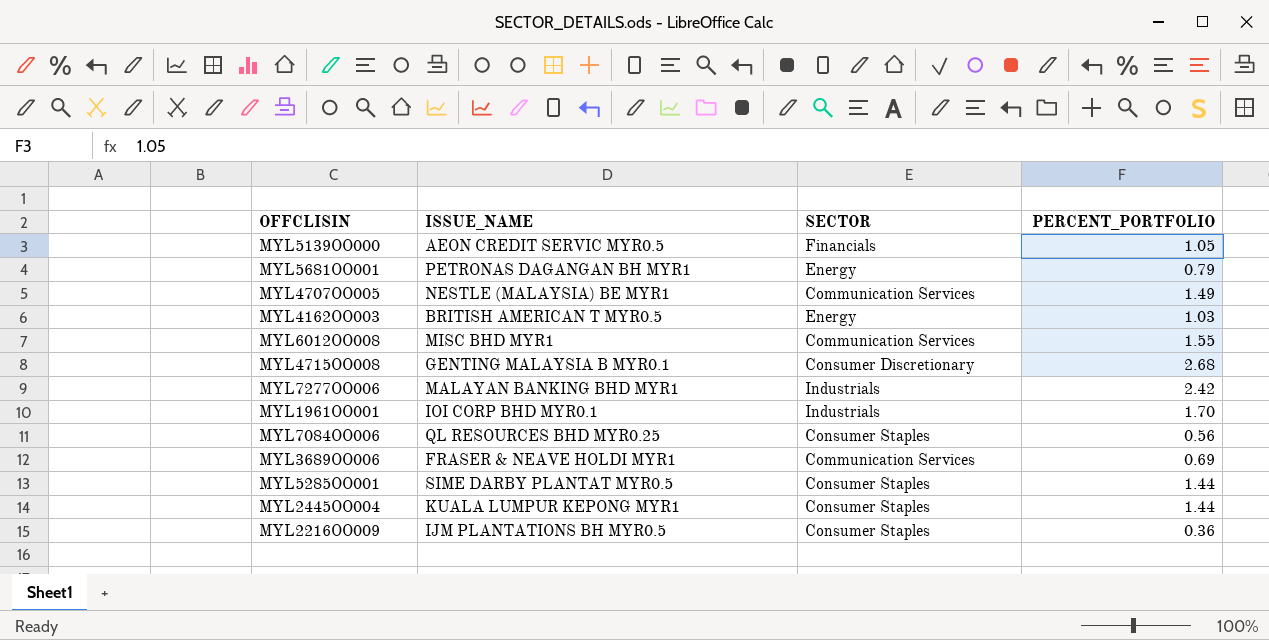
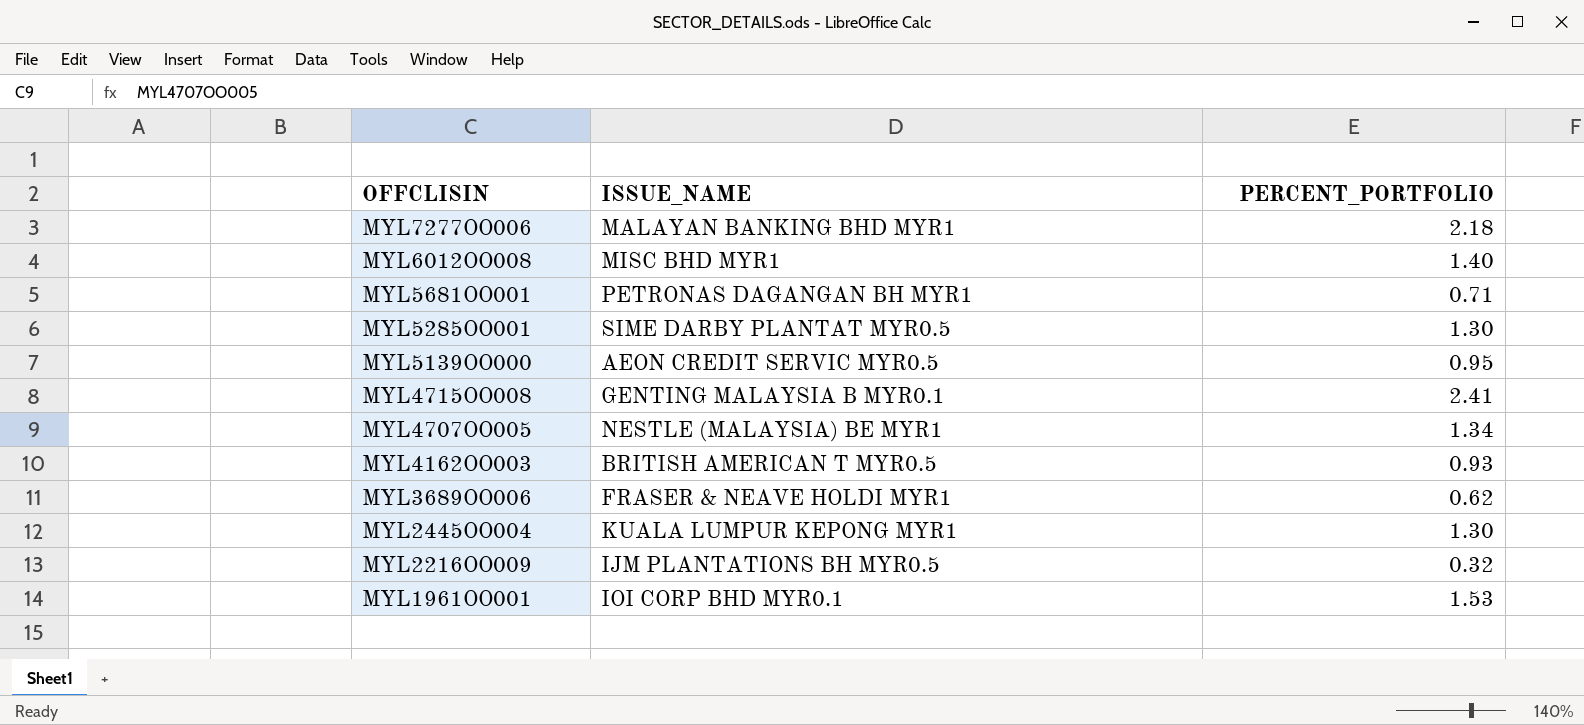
row order: none -> OFFCLISIN descending
column SECTOR | position: 3 -> none
row MYL7084OO006: QL RESOURCES BHD MYR0.25 | Consumer Staples | 0.56 -> none
MYL7277OO006 | PERCENT_PORTFOLIO: 2.42 -> 2.18
MYL6012OO008 | PERCENT_PORTFOLIO: 1.55 -> 1.40
MYL5681OO001 | PERCENT_PORTFOLIO: 0.79 -> 0.71
MYL5285OO001 | PERCENT_PORTFOLIO: 1.44 -> 1.30
MYL5139OO000 | PERCENT_PORTFOLIO: 1.05 -> 0.95
MYL4715OO008 | PERCENT_PORTFOLIO: 2.68 -> 2.41
MYL4707OO005 | PERCENT_PORTFOLIO: 1.49 -> 1.34
MYL4162OO003 | PERCENT_PORTFOLIO: 1.03 -> 0.93
MYL3689OO006 | PERCENT_PORTFOLIO: 0.69 -> 0.62
MYL2445OO004 | PERCENT_PORTFOLIO: 1.44 -> 1.30
MYL2216OO009 | PERCENT_PORTFOLIO: 0.36 -> 0.32
MYL1961OO001 | PERCENT_PORTFOLIO: 1.70 -> 1.53

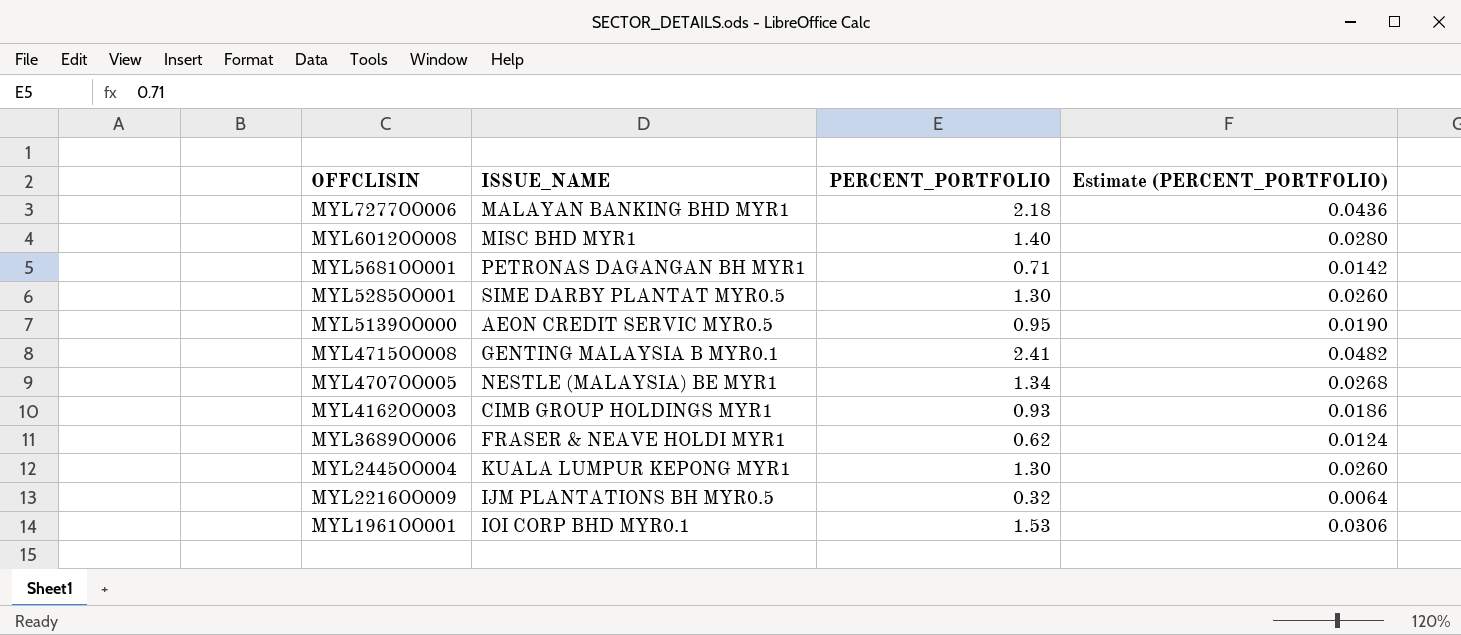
column Estimate (PERCENT_PORTFOLIO) | formula: none -> [PERCENT_PORTFOLIO] * 0.02
MYL4162OO003 | ISSUE_NAME: BRITISH AMERICAN T MYR0.5 -> CIMB GROUP HOLDINGS MYR1

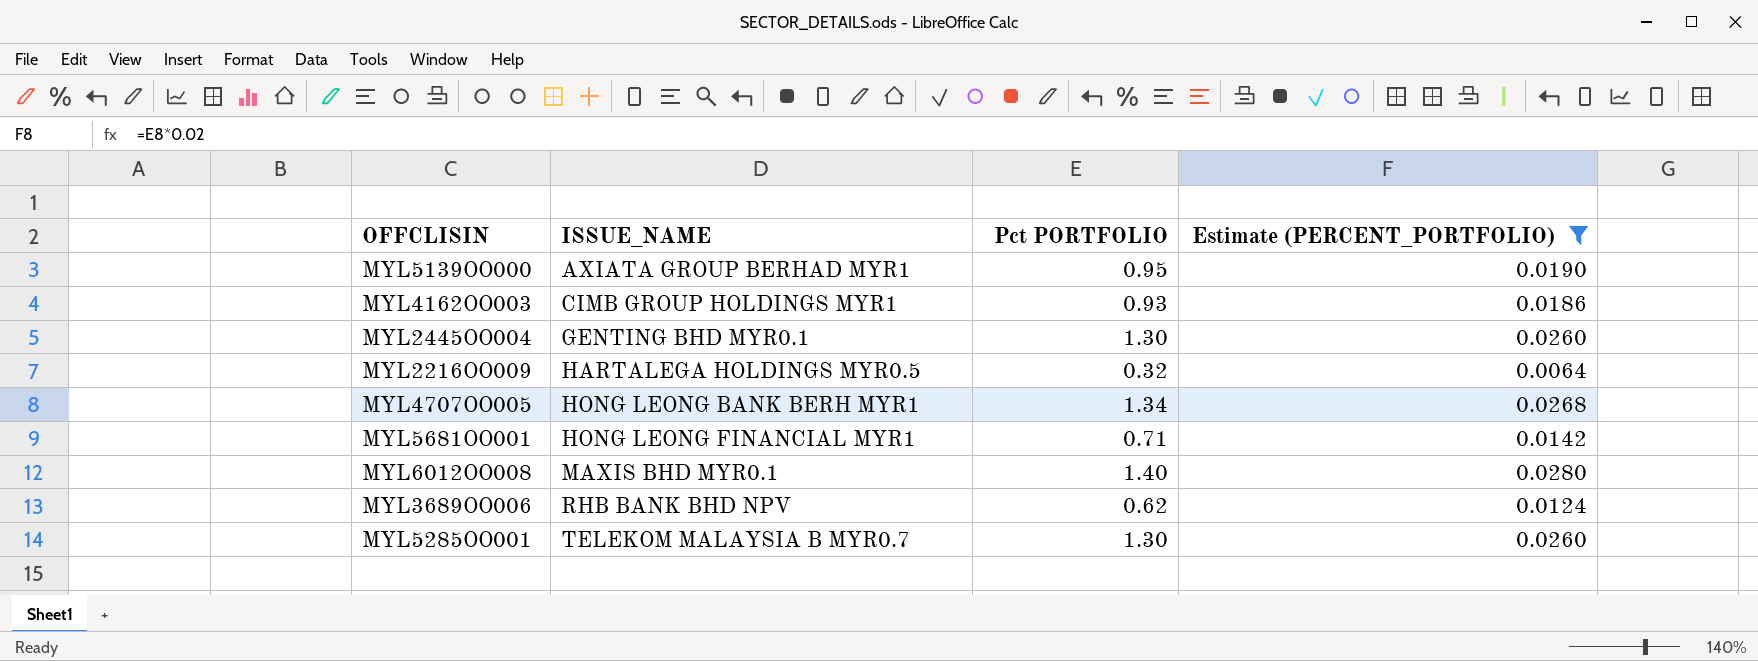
filter: none -> Estimate (PERCENT_PORTFOLIO) <= 0.0280
row order: OFFCLISIN descending -> ISSUE_NAME ascending
column name: PERCENT_PORTFOLIO -> Pct PORTFOLIO
MYL5139OO000 | ISSUE_NAME: AEON CREDIT SERVIC MYR0.5 -> AXIATA GROUP BERHAD MYR1
MYL2445OO004 | ISSUE_NAME: KUALA LUMPUR KEPONG MYR1 -> GENTING BHD MYR0.1
MYL2216OO009 | ISSUE_NAME: IJM PLANTATIONS BH MYR0.5 -> HARTALEGA HOLDINGS MYR0.5
MYL4707OO005 | ISSUE_NAME: NESTLE (MALAYSIA) BE MYR1 -> HONG LEONG BANK BERH MYR1
MYL5681OO001 | ISSUE_NAME: PETRONAS DAGANGAN BH MYR1 -> HONG LEONG FINANCIAL MYR1
MYL6012OO008 | ISSUE_NAME: MISC BHD MYR1 -> MAXIS BHD MYR0.1
MYL3689OO006 | ISSUE_NAME: FRASER & NEAVE HOLDI MYR1 -> RHB BANK BHD NPV
MYL5285OO001 | ISSUE_NAME: SIME DARBY PLANTAT MYR0.5 -> TELEKOM MALAYSIA B MYR0.7

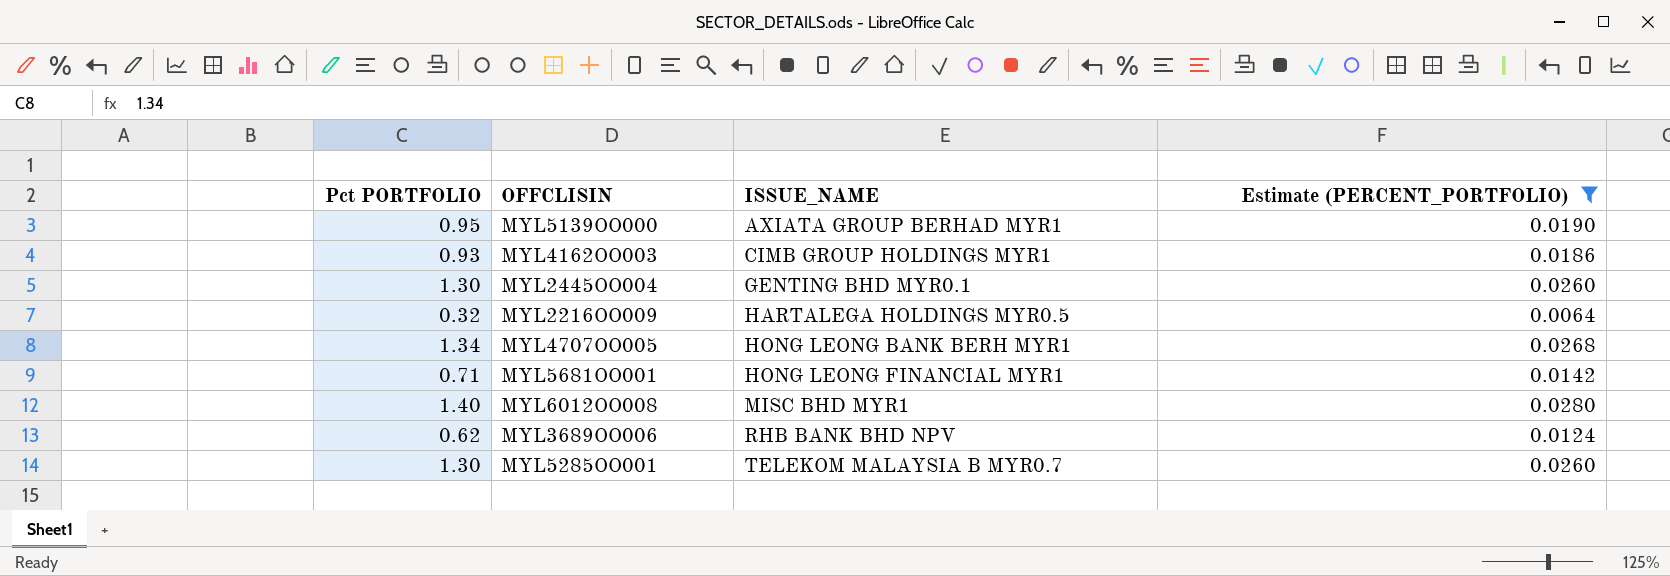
column Pct PORTFOLIO | position: 3 -> 1
MYL6012OO008 | ISSUE_NAME: MAXIS BHD MYR0.1 -> MISC BHD MYR1

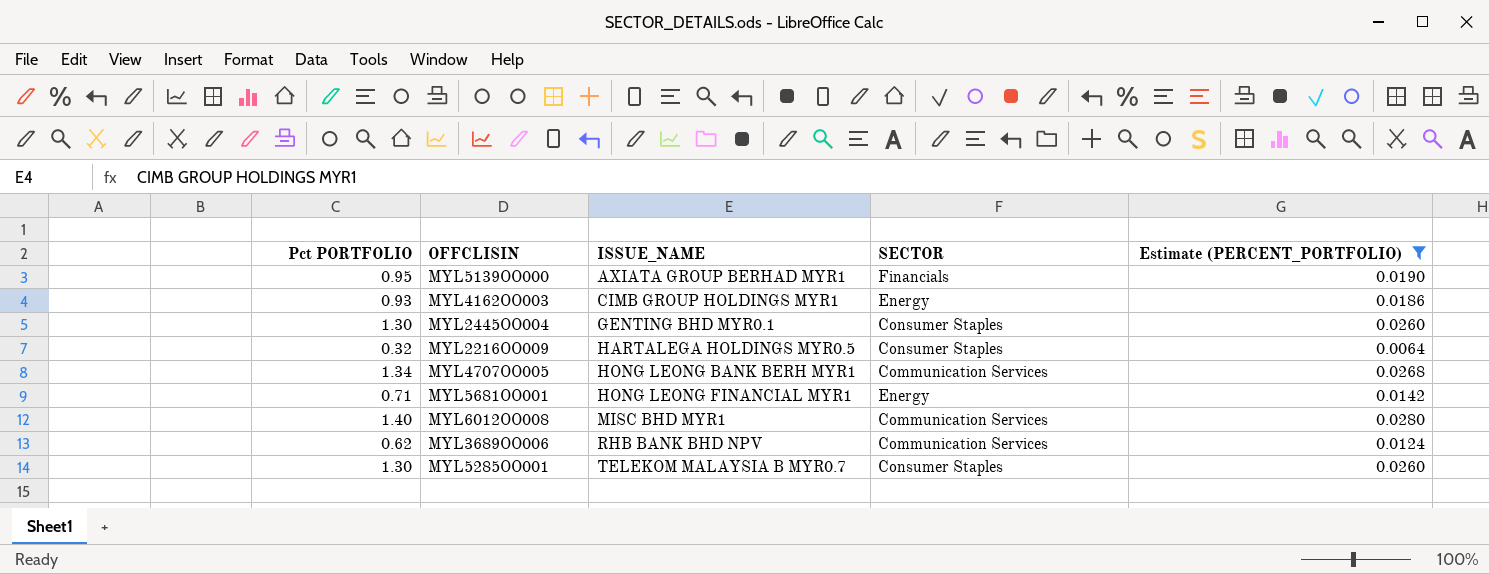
column SECTOR | position: none -> 4

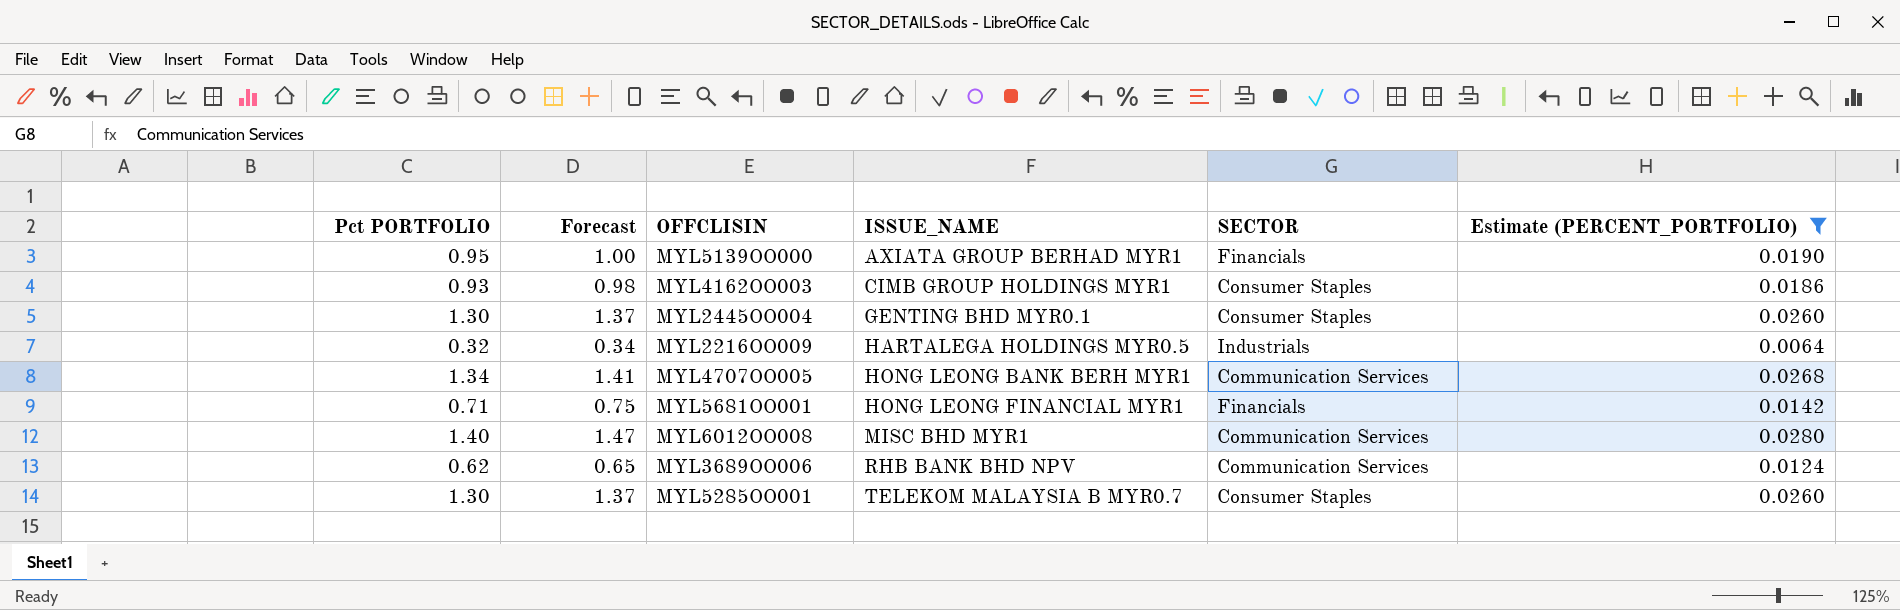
column Forecast | formula: none -> [Pct PORTFOLIO] * 1.05
MYL4162OO003 | SECTOR: Energy -> Consumer Staples
MYL2216OO009 | SECTOR: Consumer Staples -> Industrials
MYL5681OO001 | SECTOR: Energy -> Financials

